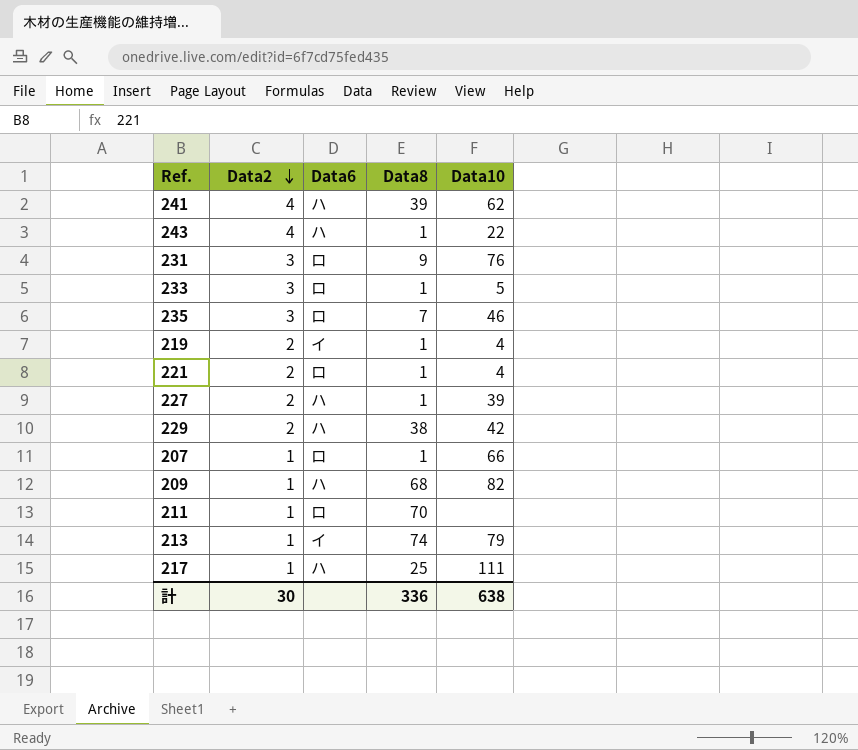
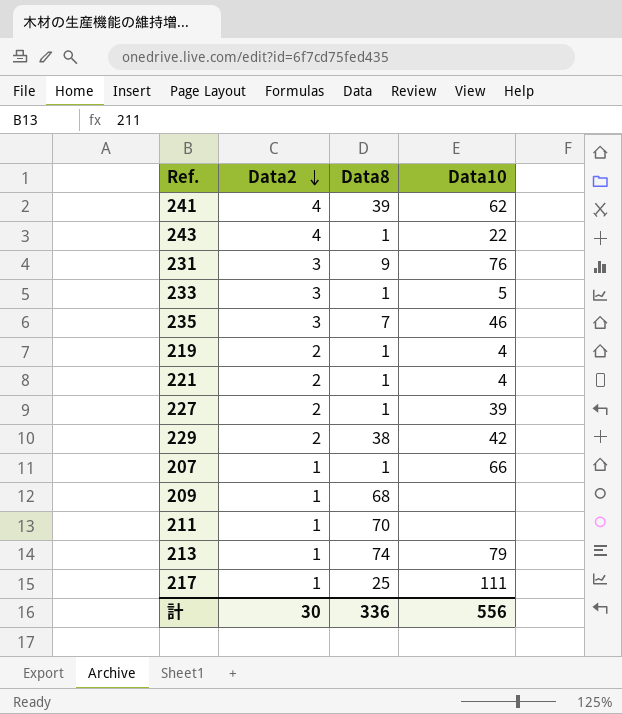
column Data6 | position: 3 -> none
209 | Data10: 82 -> none
計 | Data10: 638 -> 556

